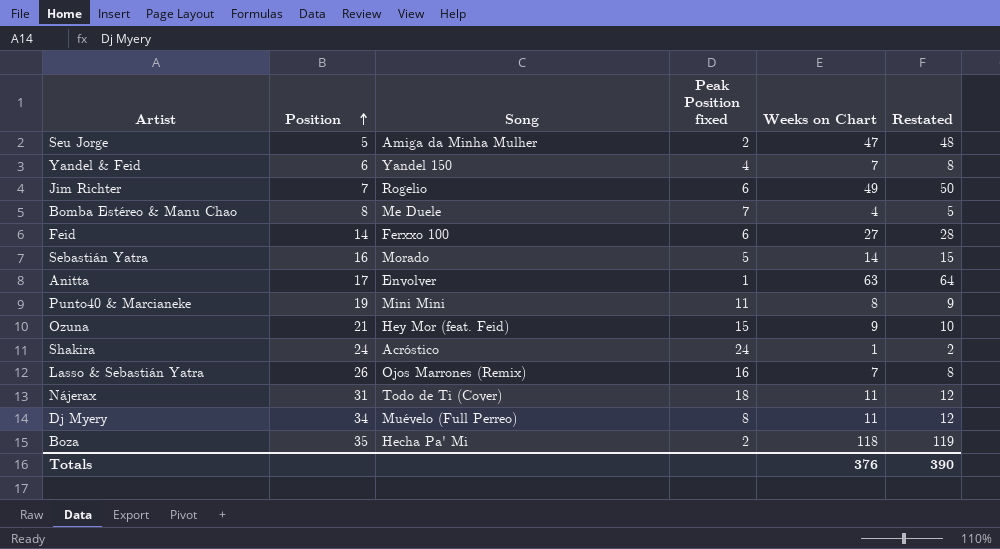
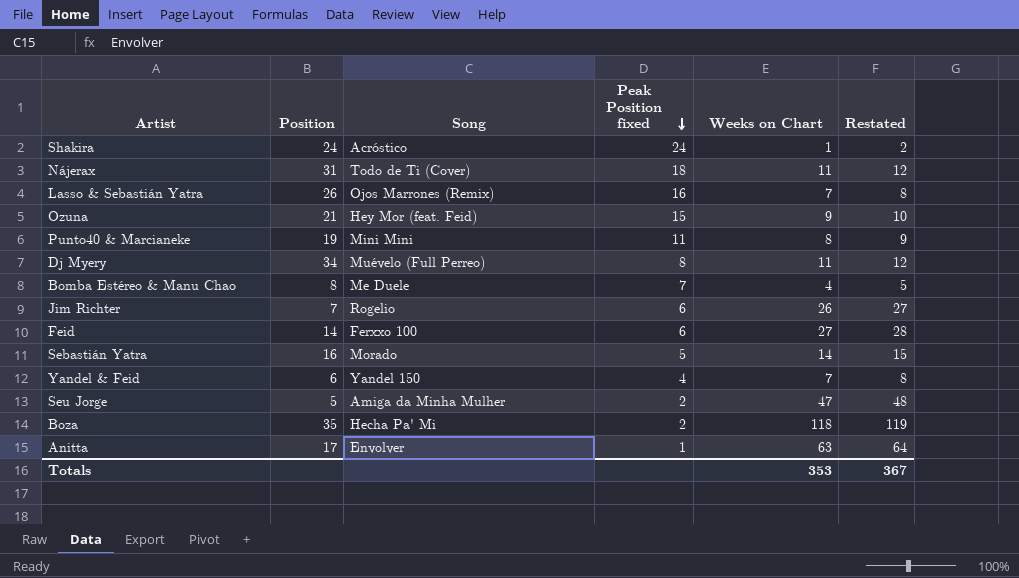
row order: Position ascending -> Peak Position fixed descending
Jim Richter | Weeks on Chart: 49 -> 26
Jim Richter | Restated: 50 -> 27
Totals | Weeks on Chart: 376 -> 353
Totals | Restated: 390 -> 367

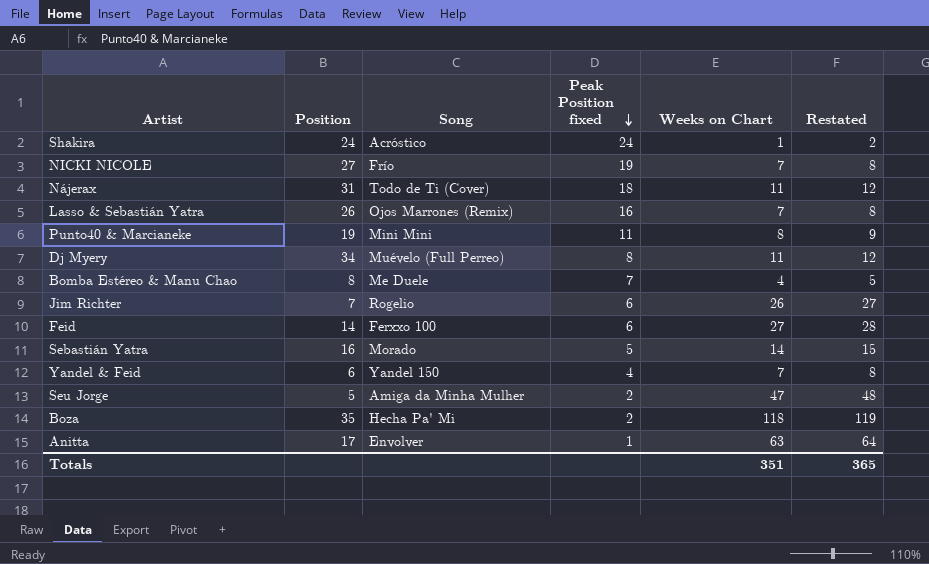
row Ozuna: 21 | Hey Mor (feat. Feid) | 15 | 9 | 10 -> none
row NICKI NICOLE: none -> 27 | Frío | 19 | 7 | 8
Totals | Weeks on Chart: 353 -> 351
Totals | Restated: 367 -> 365

